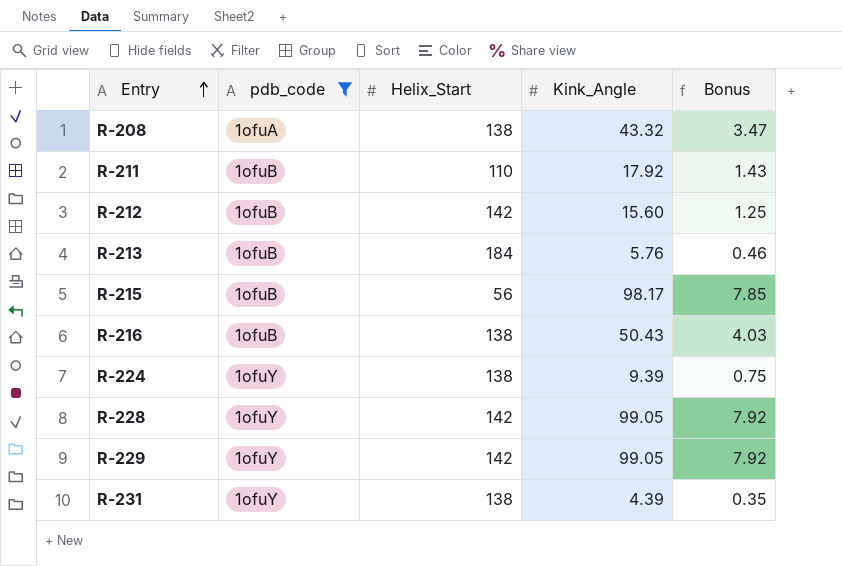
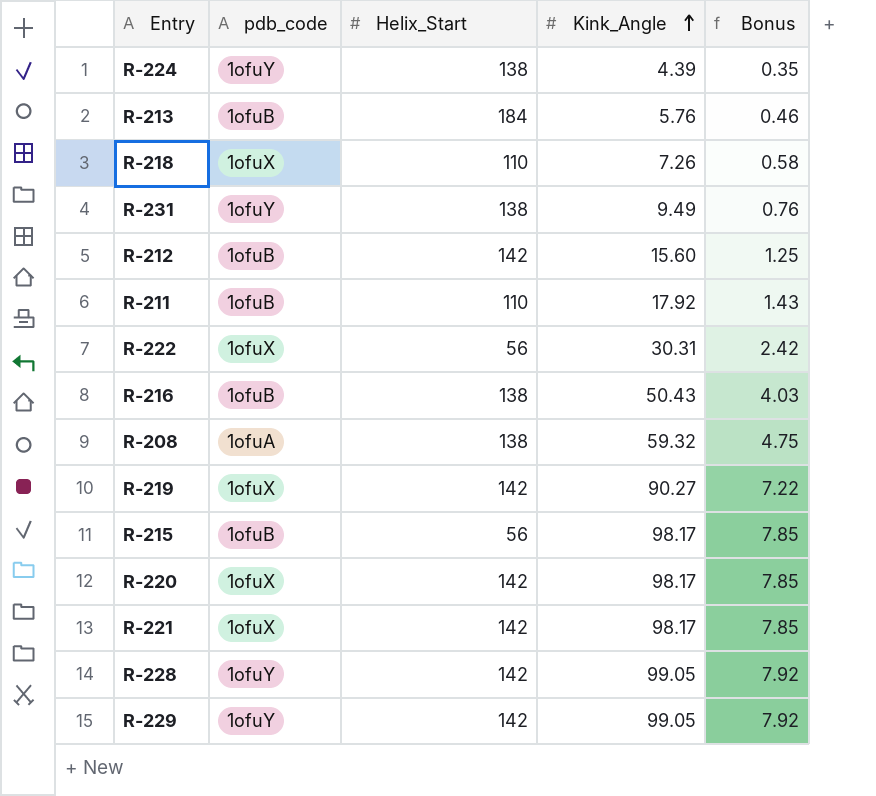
filter: pdb_code != 1ofuX -> none
row order: Entry ascending -> Kink_Angle ascending
R-224 | Kink_Angle: 9.39 -> 4.39
R-224 | Bonus: 0.75 -> 0.35
R-231 | Kink_Angle: 4.39 -> 9.49
R-231 | Bonus: 0.35 -> 0.76
R-208 | Kink_Angle: 43.32 -> 59.32
R-208 | Bonus: 3.47 -> 4.75

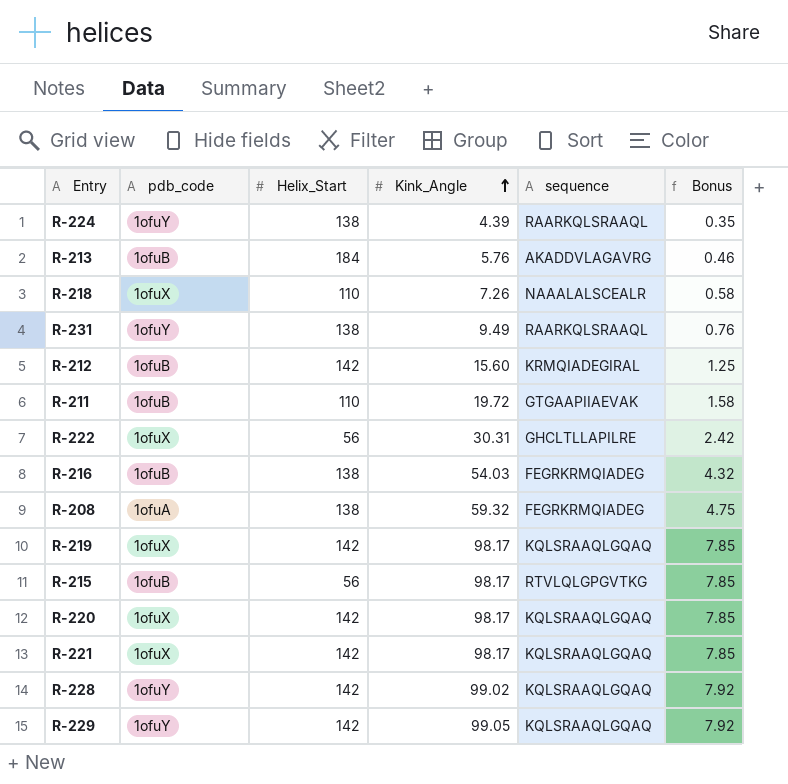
column sequence | position: none -> 5
R-211 | Kink_Angle: 17.92 -> 19.72
R-211 | Bonus: 1.43 -> 1.58
R-216 | Kink_Angle: 50.43 -> 54.03
R-216 | Bonus: 4.03 -> 4.32
R-219 | Kink_Angle: 90.27 -> 98.17
R-219 | Bonus: 7.22 -> 7.85
R-228 | Kink_Angle: 99.05 -> 99.02

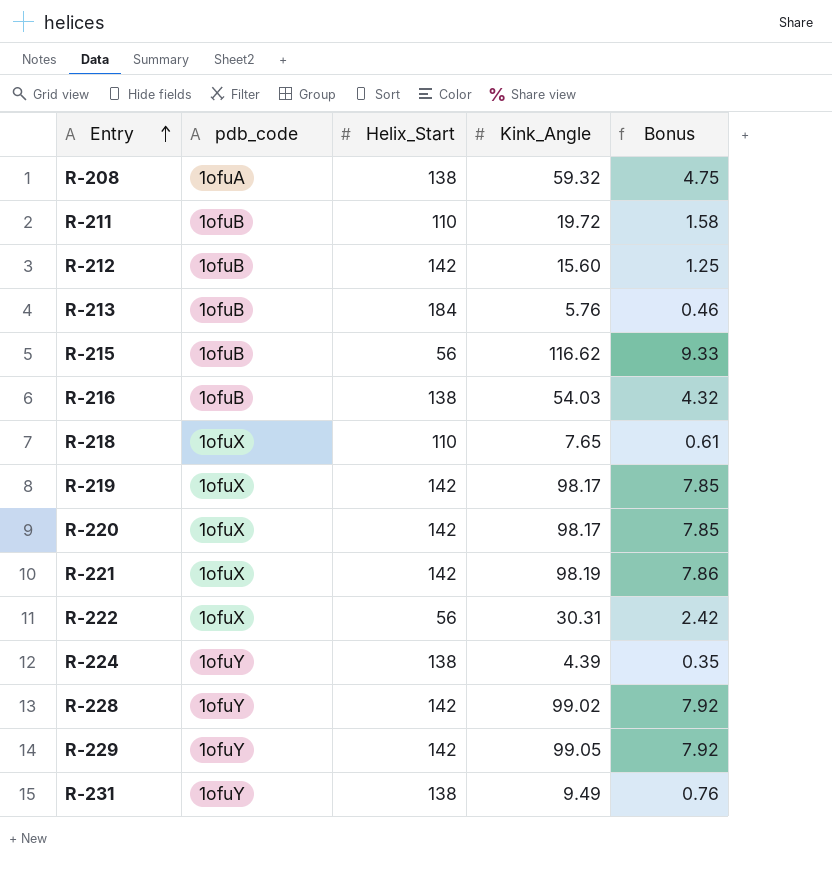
row order: Kink_Angle ascending -> Entry ascending
column sequence | position: 5 -> none
R-215 | Kink_Angle: 98.17 -> 116.62
R-215 | Bonus: 7.85 -> 9.33
R-218 | Kink_Angle: 7.26 -> 7.65
R-218 | Bonus: 0.58 -> 0.61
R-221 | Kink_Angle: 98.17 -> 98.19
R-221 | Bonus: 7.85 -> 7.86

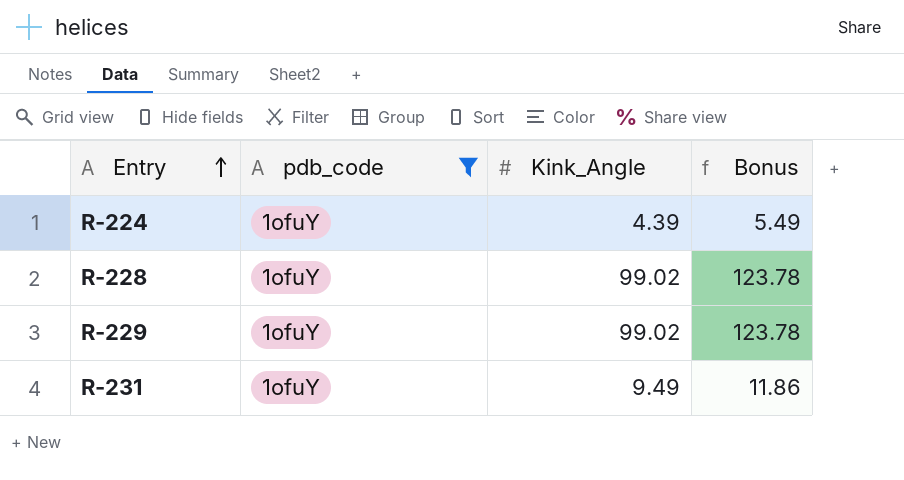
filter: none -> pdb_code = 1ofuY
column Helix_Start | position: 3 -> none
column Bonus | formula: [Kink_Angle] * 0.08 -> [Kink_Angle] * 1.25
R-229 | Kink_Angle: 99.05 -> 99.02

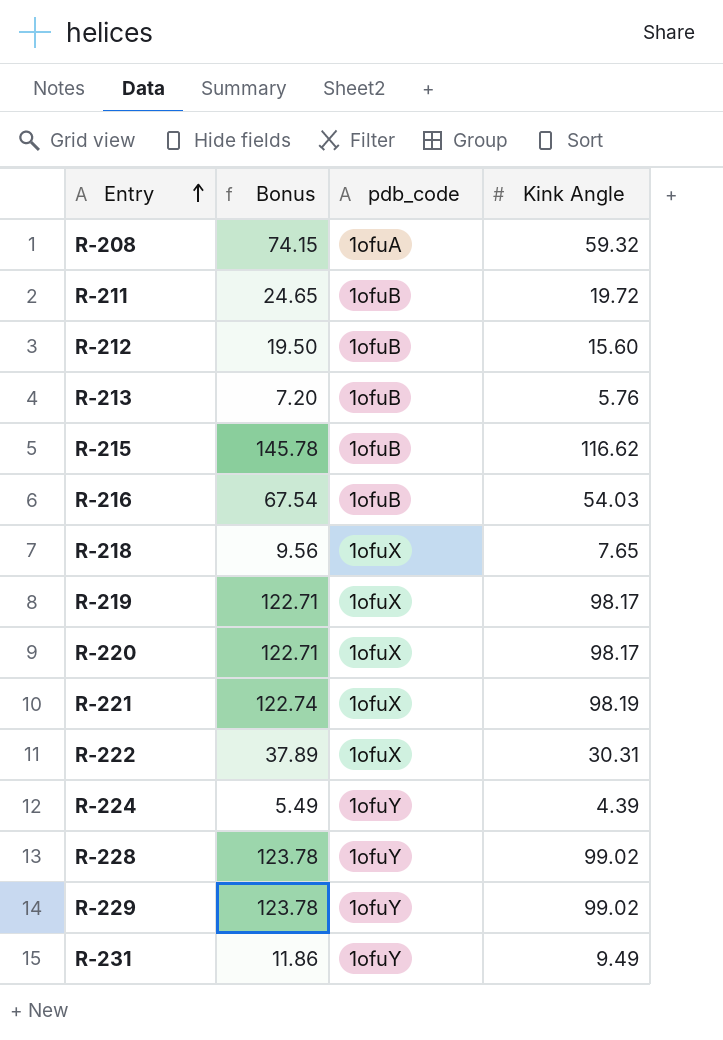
filter: pdb_code = 1ofuY -> none
column Bonus | position: 4 -> 2
column name: Kink_Angle -> Kink Angle

